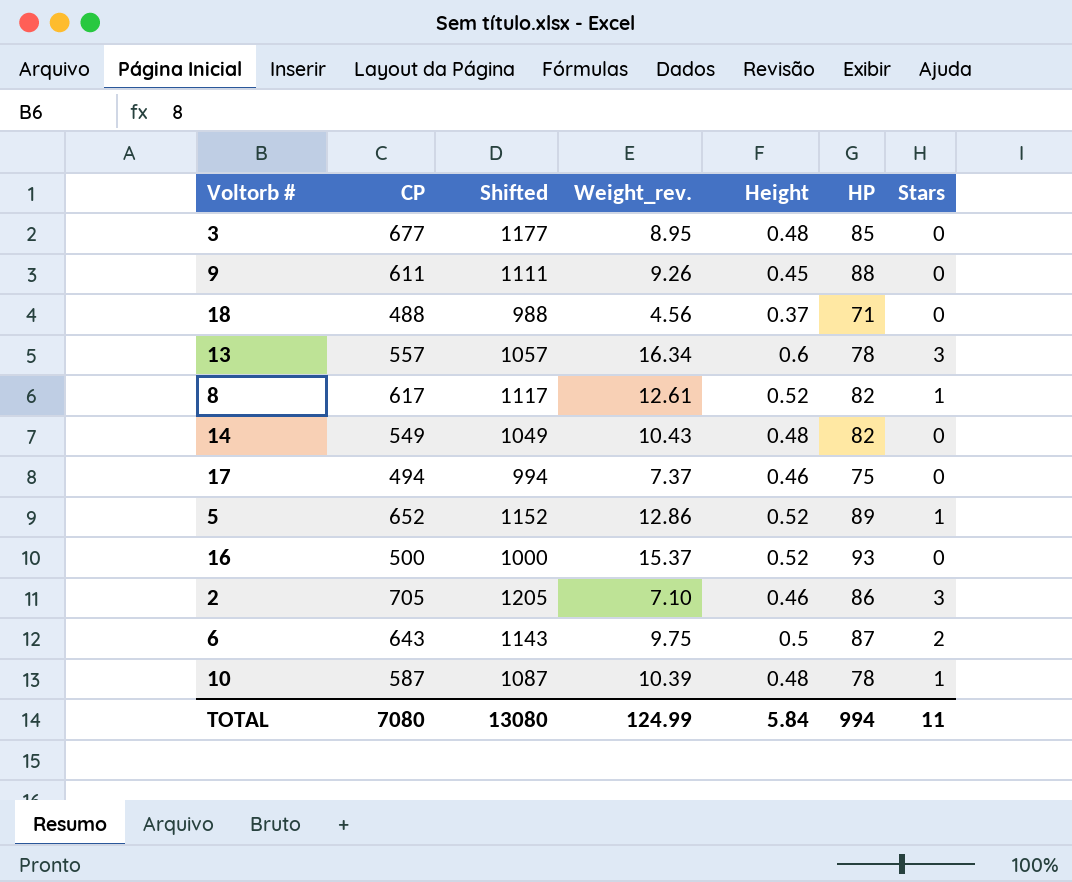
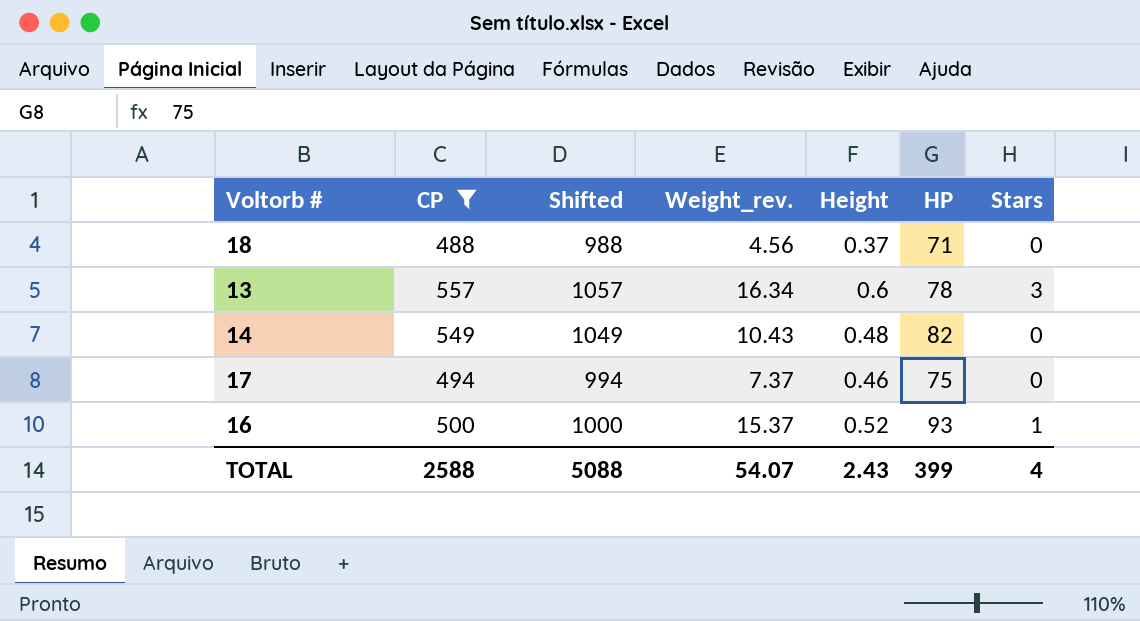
filter: none -> CP <= 557
16 | Stars: 0 -> 1
TOTAL | CP: 7080 -> 2588
TOTAL | Shifted: 13080 -> 5088
TOTAL | Weight_rev.: 124.99 -> 54.07
TOTAL | Height: 5.84 -> 2.43
TOTAL | HP: 994 -> 399
TOTAL | Stars: 11 -> 4

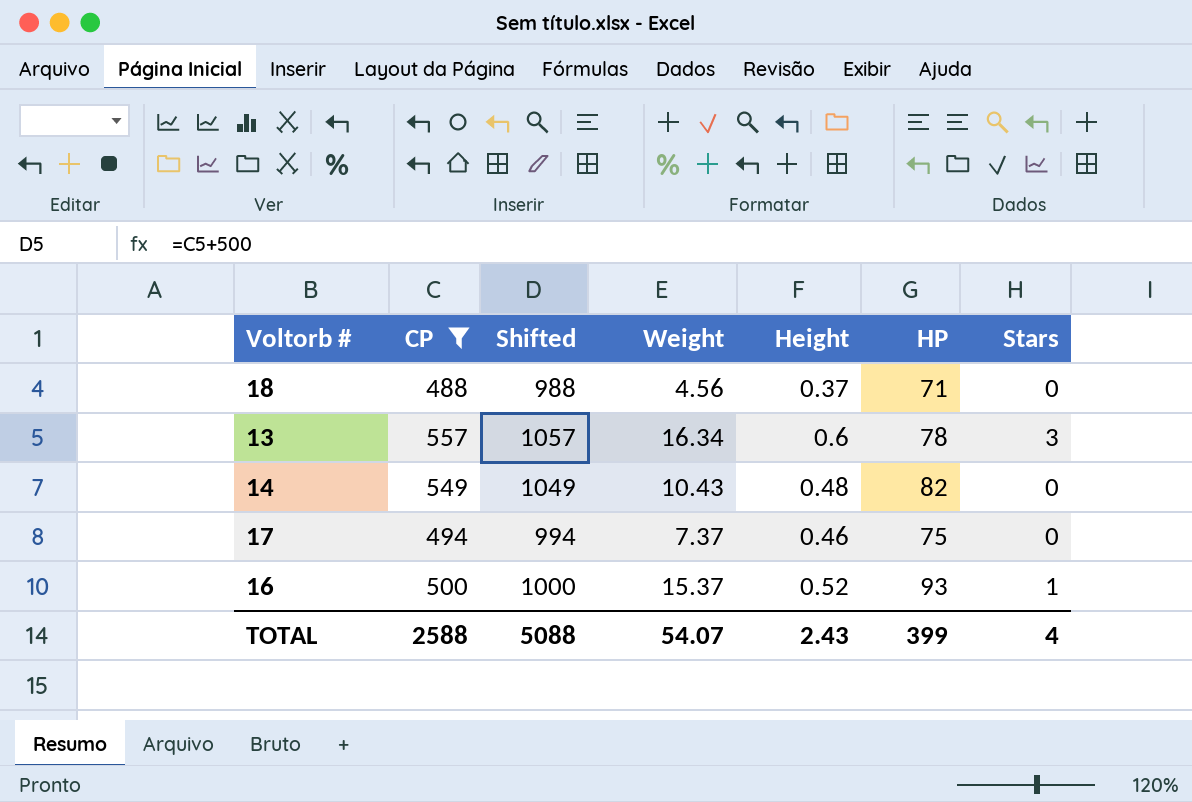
column name: Weight_rev. -> Weight

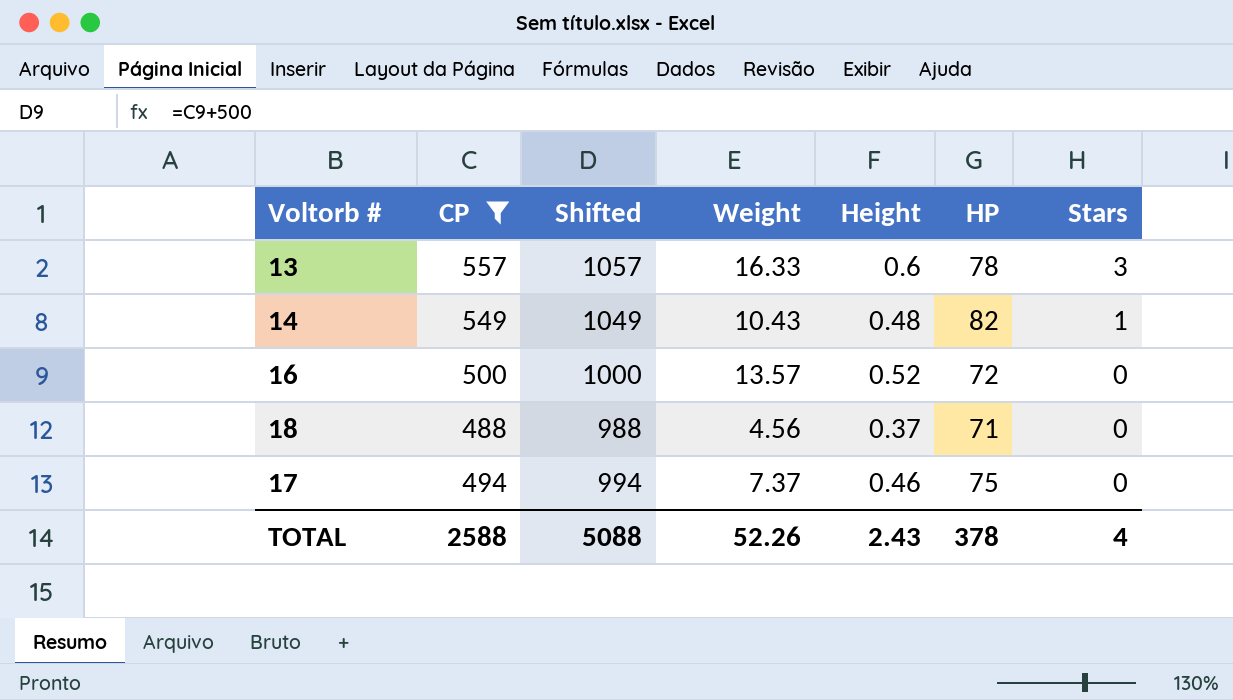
row order: none -> Stars descending
13 | Weight: 16.34 -> 16.33
14 | Stars: 0 -> 1
16 | Weight: 15.37 -> 13.57
16 | HP: 93 -> 72
16 | Stars: 1 -> 0
TOTAL | Weight: 54.07 -> 52.26
TOTAL | HP: 399 -> 378

